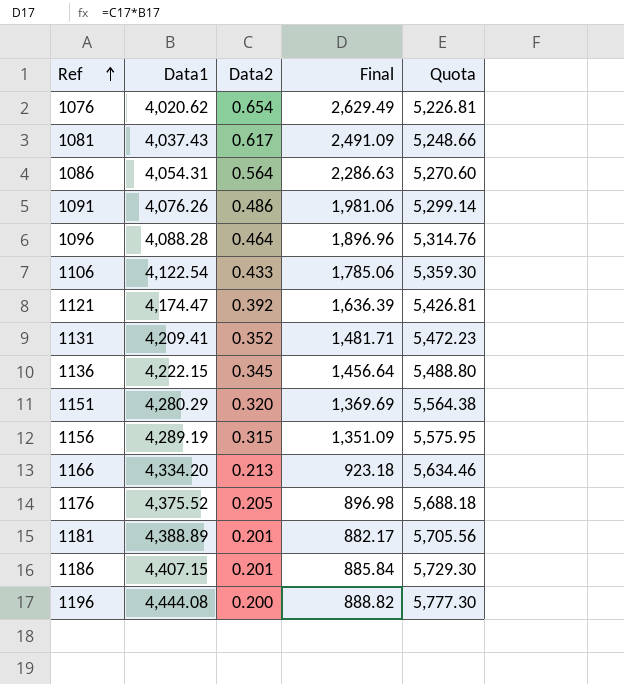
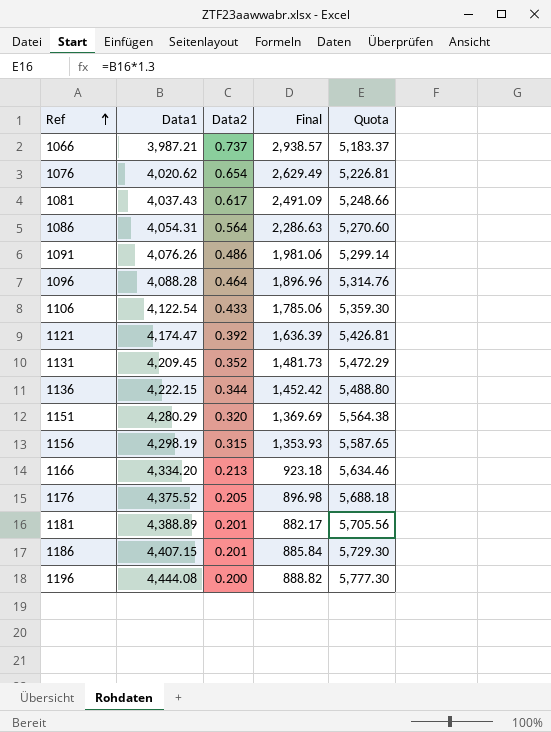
row 1066: none -> 3,987.21 | 0.737 | 2,938.57 | 5,183.37
1131 | Data1: 4,209.41 -> 4,209.45
1131 | Final: 1,481.71 -> 1,481.73
1131 | Quota: 5,472.23 -> 5,472.29
1136 | Data2: 0.345 -> 0.344
1136 | Final: 1,456.64 -> 1,452.42
1156 | Data1: 4,289.19 -> 4,298.19
1156 | Final: 1,351.09 -> 1,353.93
1156 | Quota: 5,575.95 -> 5,587.65

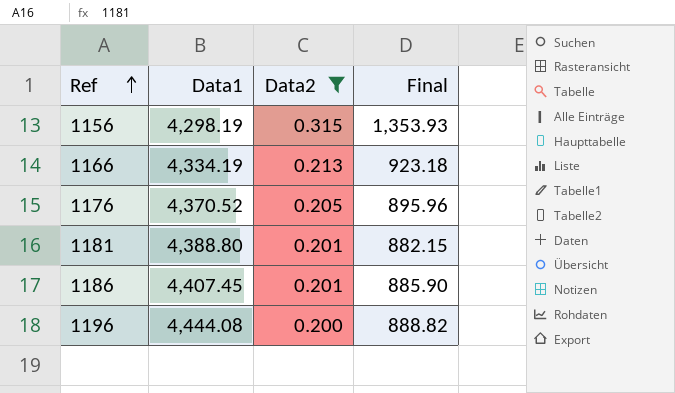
filter: none -> Data2 <= 0.315
column Quota | formula: [Data1] * 1.3 -> none
1166 | Data1: 4,334.20 -> 4,334.19
1176 | Data1: 4,375.52 -> 4,370.52
1176 | Final: 896.98 -> 895.96
1181 | Data1: 4,388.89 -> 4,388.80
1181 | Final: 882.17 -> 882.15
1186 | Data1: 4,407.15 -> 4,407.45
1186 | Final: 885.84 -> 885.90

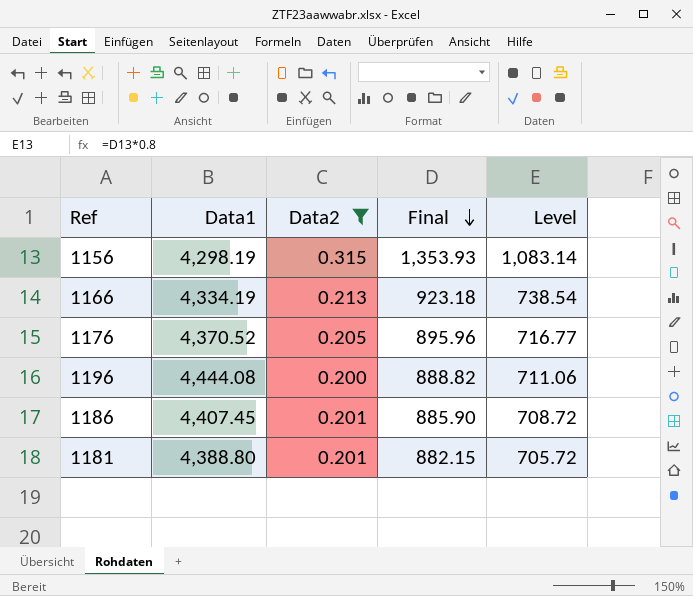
row order: Ref ascending -> Final descending
column Level | formula: none -> [Final] * 0.8

